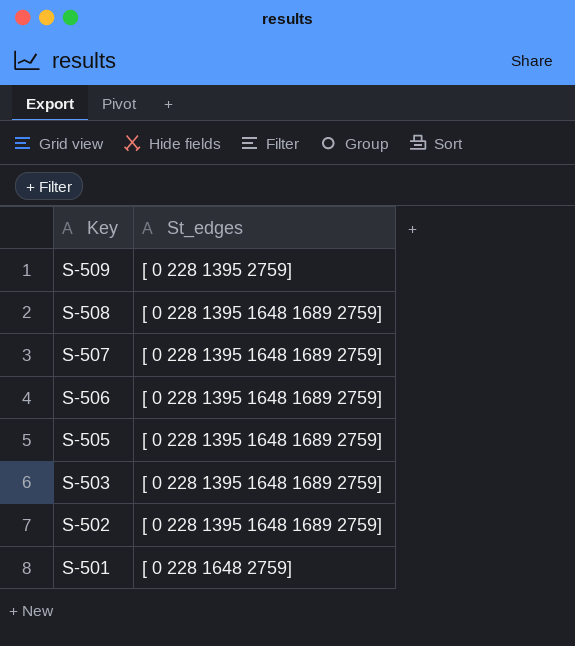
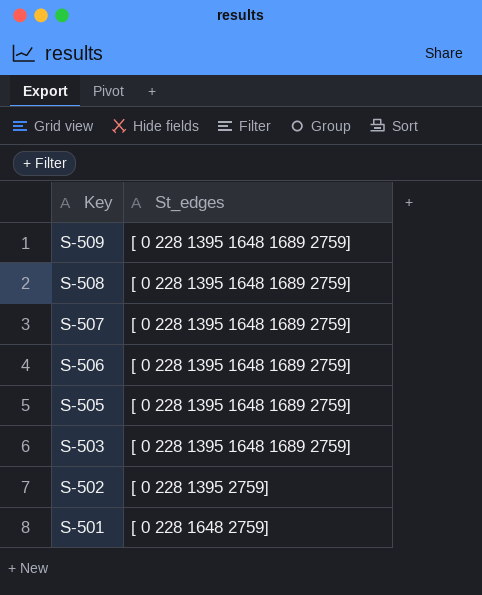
S-509 | St_edges: [ 0 228 1395 2759] -> [ 0 228 1395 1648 1689 2759]
S-502 | St_edges: [ 0 228 1395 1648 1689 2759] -> [ 0 228 1395 2759]

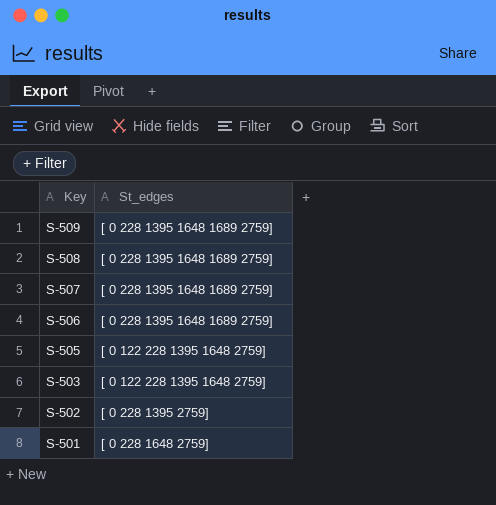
S-505 | St_edges: [ 0 228 1395 1648 1689 2759] -> [ 0 122 228 1395 1648 2759]
S-503 | St_edges: [ 0 228 1395 1648 1689 2759] -> [ 0 122 228 1395 1648 2759]

